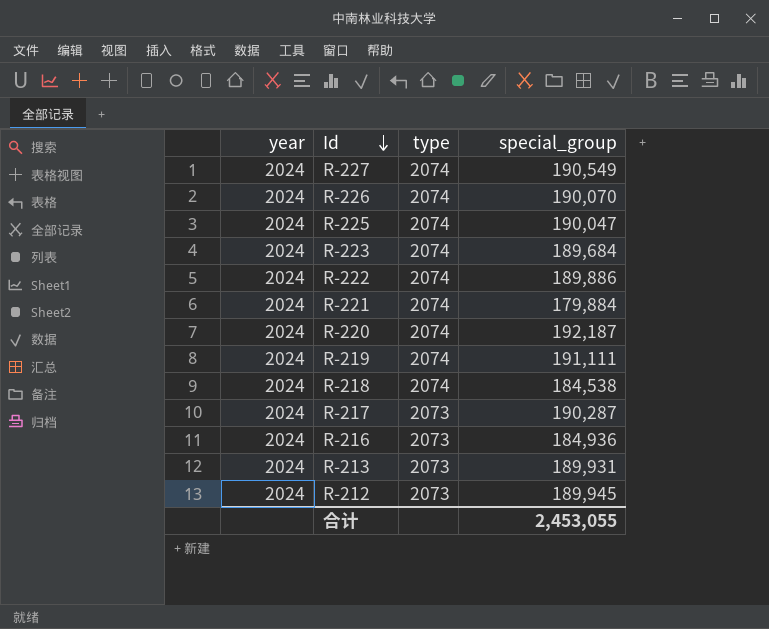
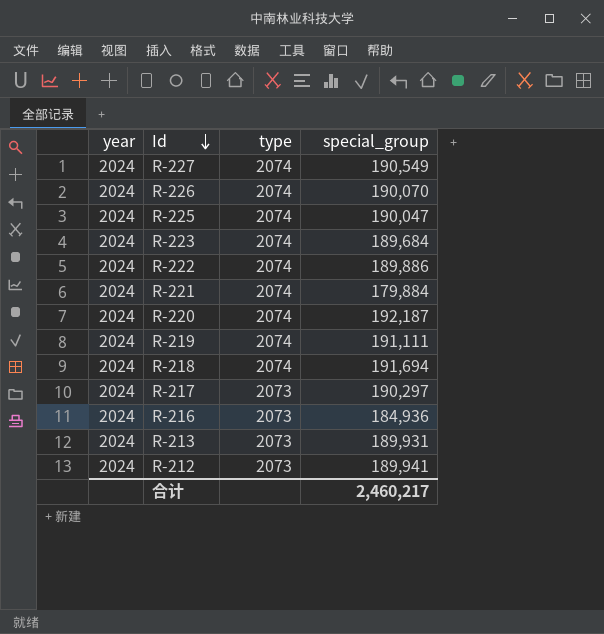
R-218 | special_group: 184,538 -> 191,694
R-217 | special_group: 190,287 -> 190,297
R-212 | special_group: 189,945 -> 189,941
合计 | special_group: 2,453,055 -> 2,460,217

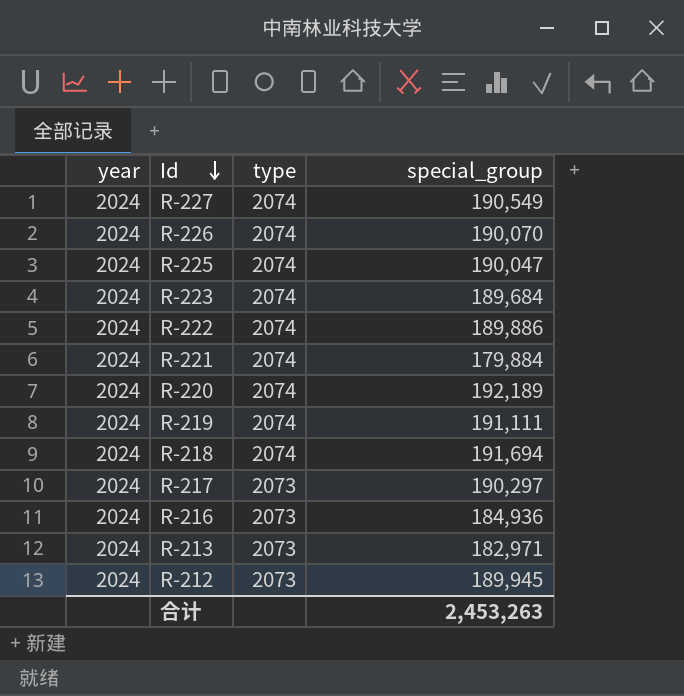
R-220 | special_group: 192,187 -> 192,189
R-213 | special_group: 189,931 -> 182,971
R-212 | special_group: 189,941 -> 189,945
合计 | special_group: 2,460,217 -> 2,453,263

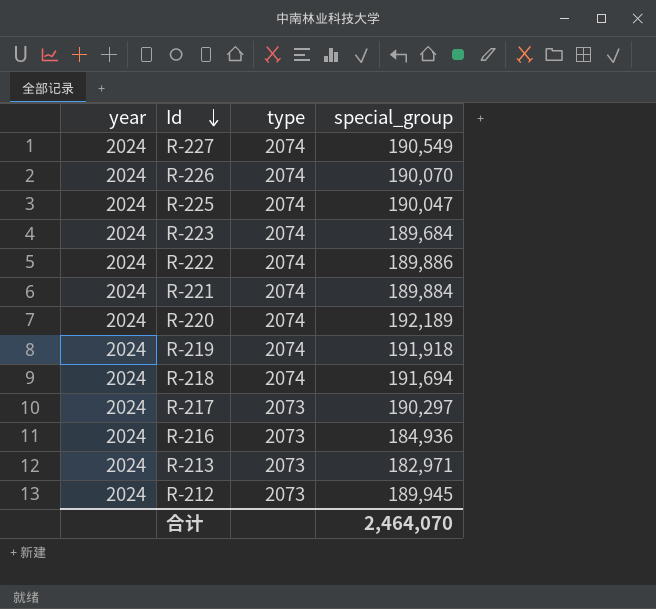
R-221 | special_group: 179,884 -> 189,884
R-219 | special_group: 191,111 -> 191,918
合计 | special_group: 2,453,263 -> 2,464,070

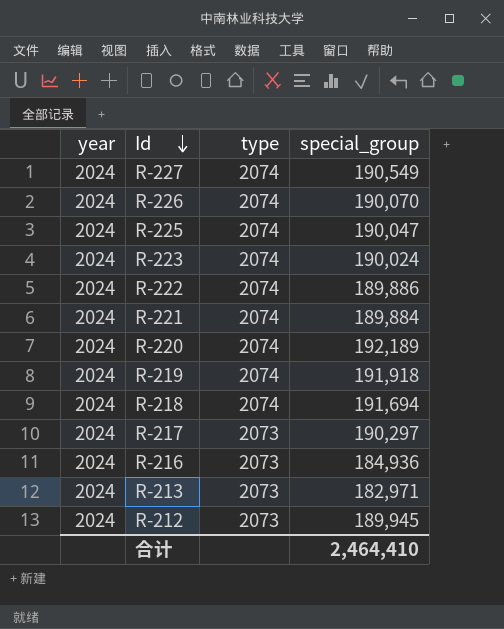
R-223 | special_group: 189,684 -> 190,024
合计 | special_group: 2,464,070 -> 2,464,410

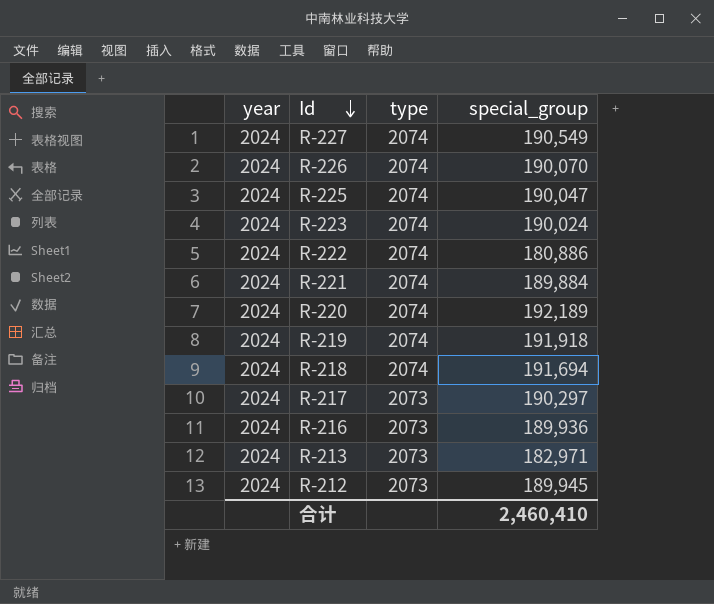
R-222 | special_group: 189,886 -> 180,886
R-216 | special_group: 184,936 -> 189,936
合计 | special_group: 2,464,410 -> 2,460,410

